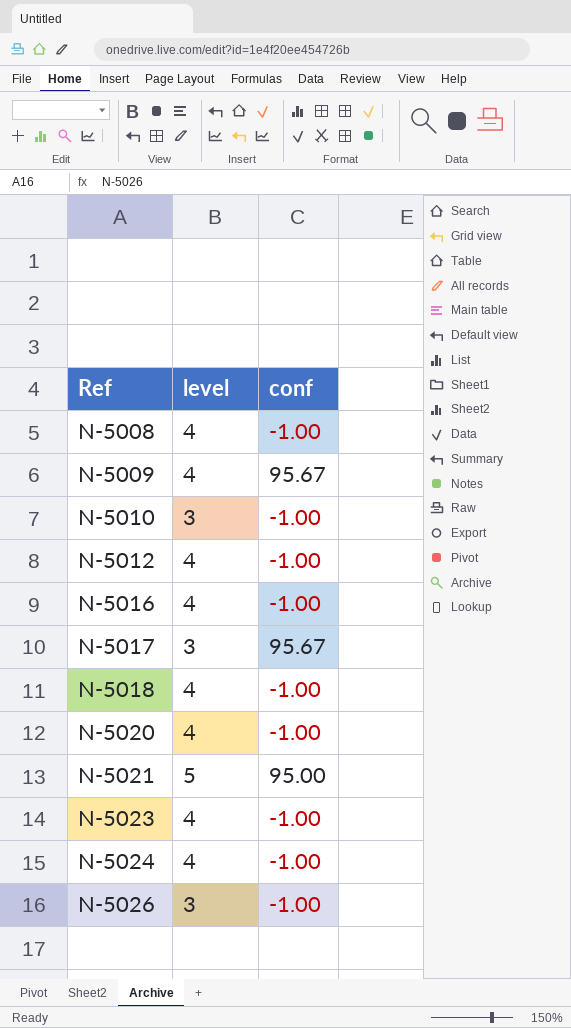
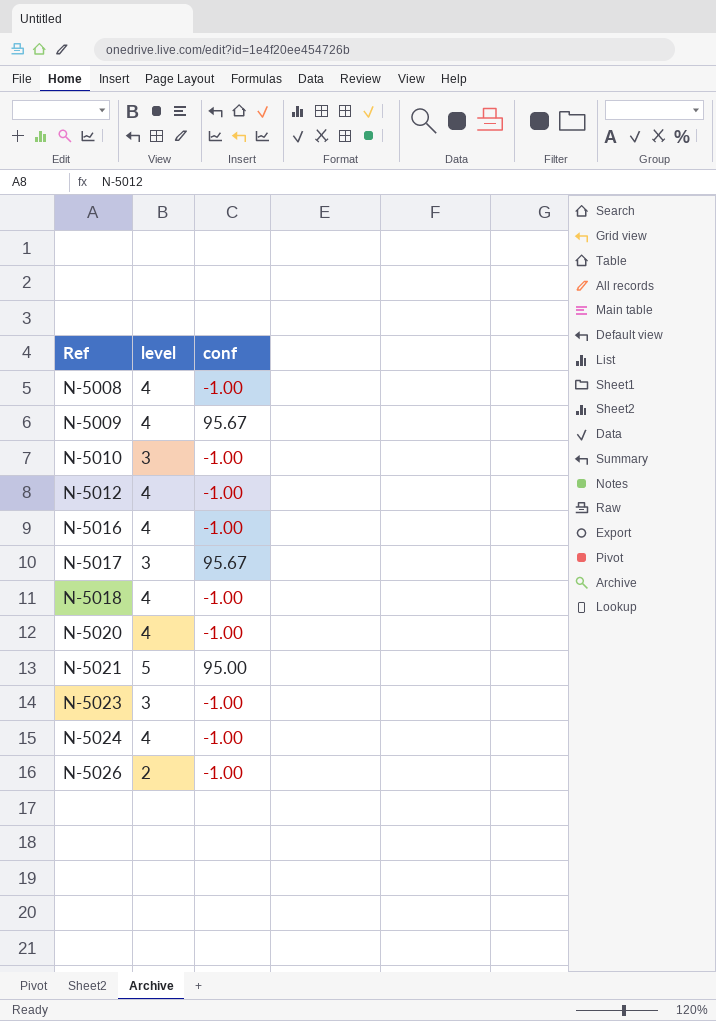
N-5023 | level: 4 -> 3
N-5026 | level: 3 -> 2

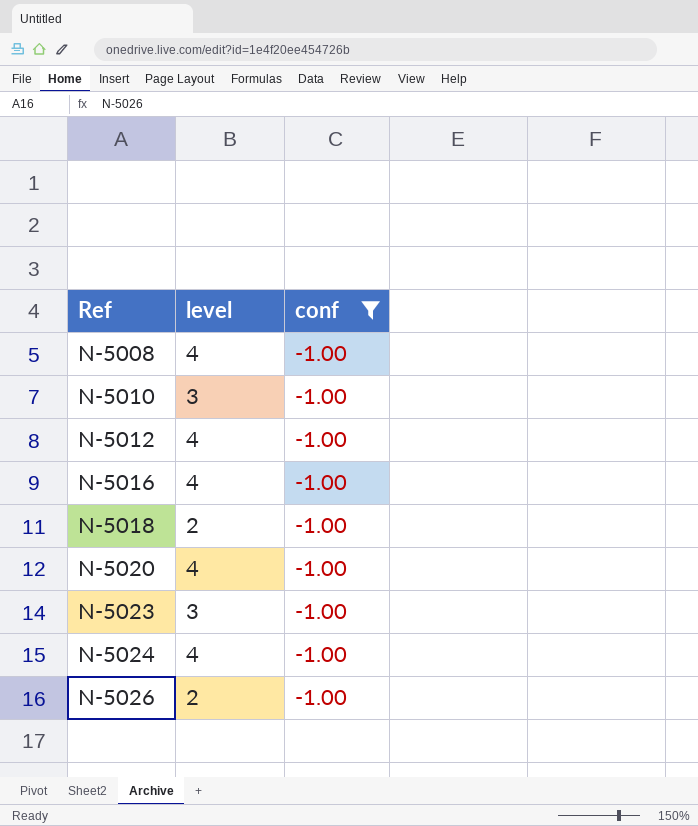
filter: none -> conf = -1.00
N-5018 | level: 4 -> 2

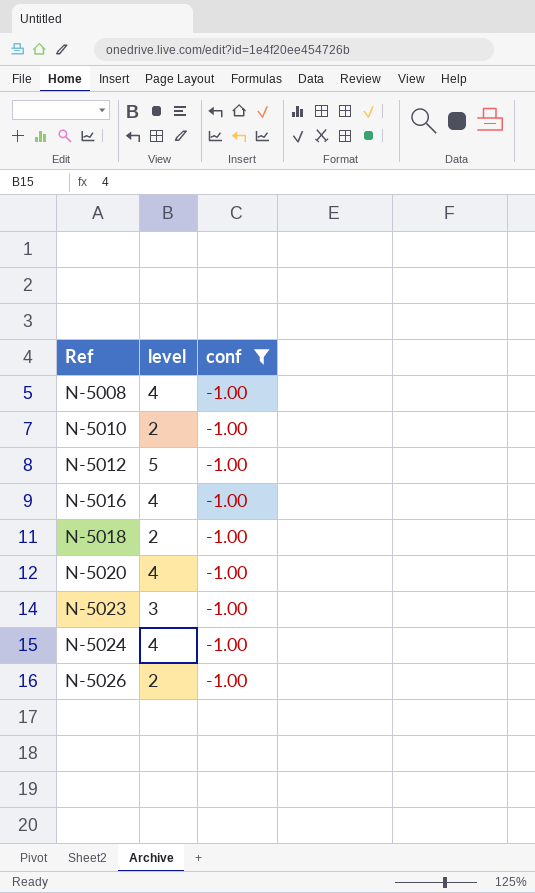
N-5010 | level: 3 -> 2
N-5012 | level: 4 -> 5

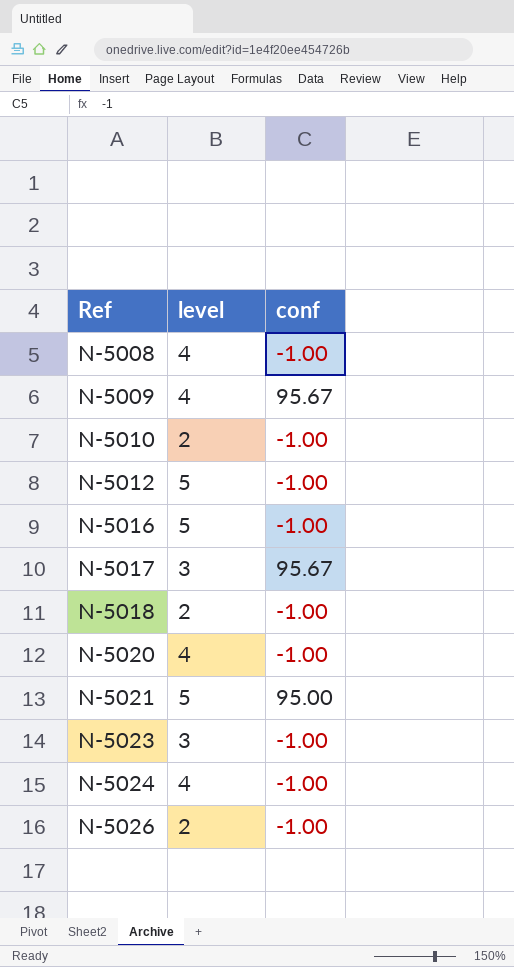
filter: conf = -1.00 -> none
N-5016 | level: 4 -> 5

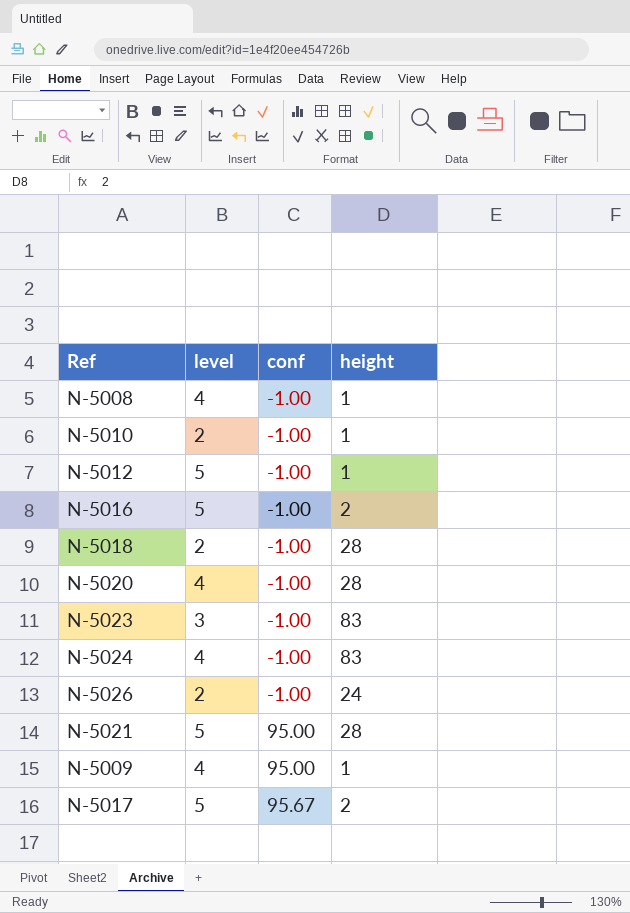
row order: Ref ascending -> conf ascending
column height | position: none -> 4
N-5009 | conf: 95.67 -> 95.00
N-5017 | level: 3 -> 5

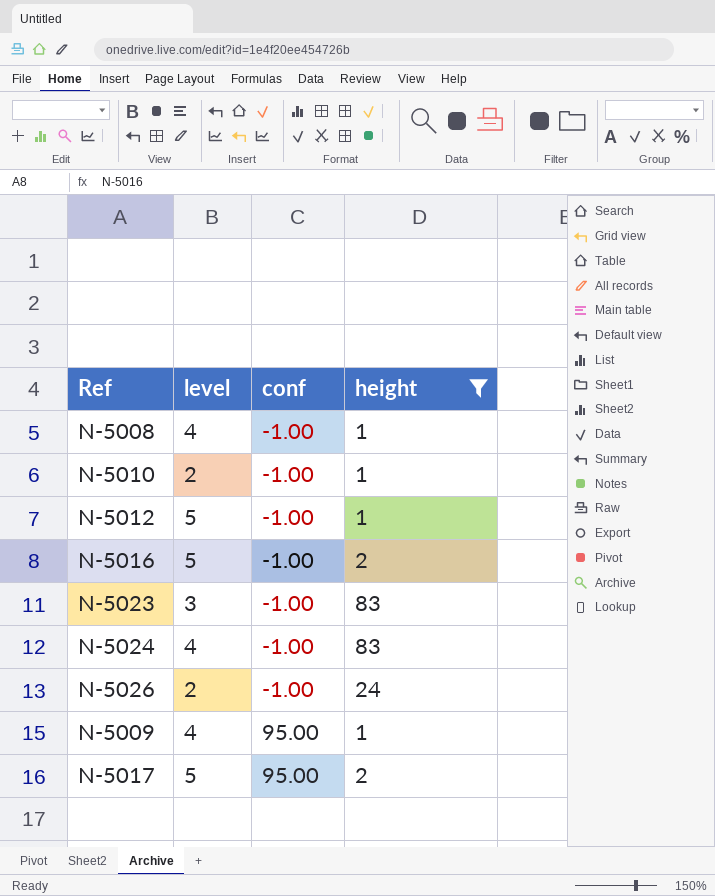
filter: none -> height != 28
N-5017 | conf: 95.67 -> 95.00

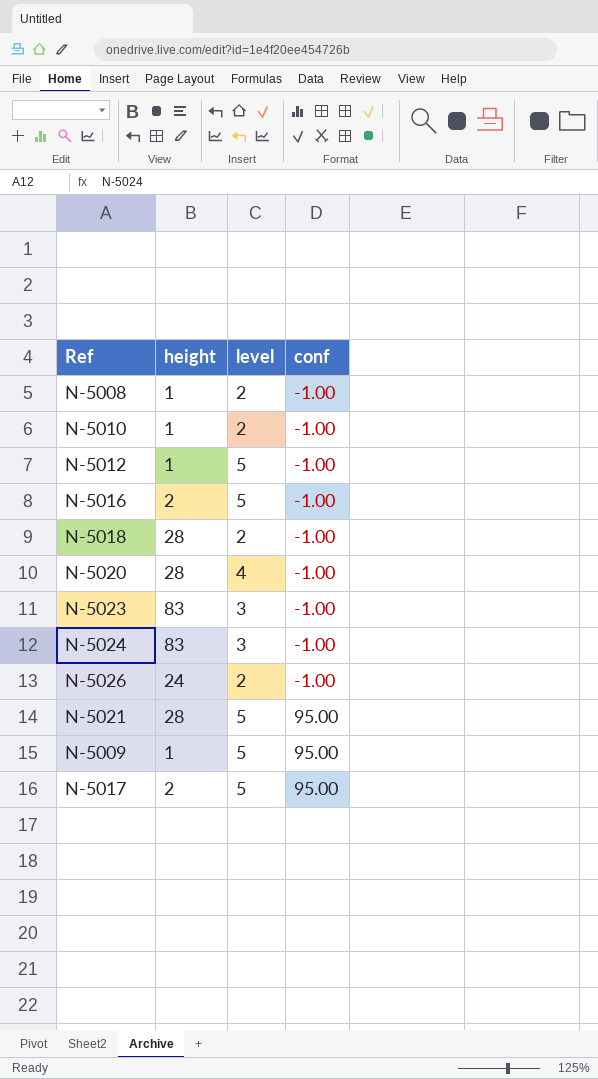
filter: height != 28 -> none
column height | position: 4 -> 2
N-5008 | level: 4 -> 2
N-5024 | level: 4 -> 3
N-5009 | level: 4 -> 5

